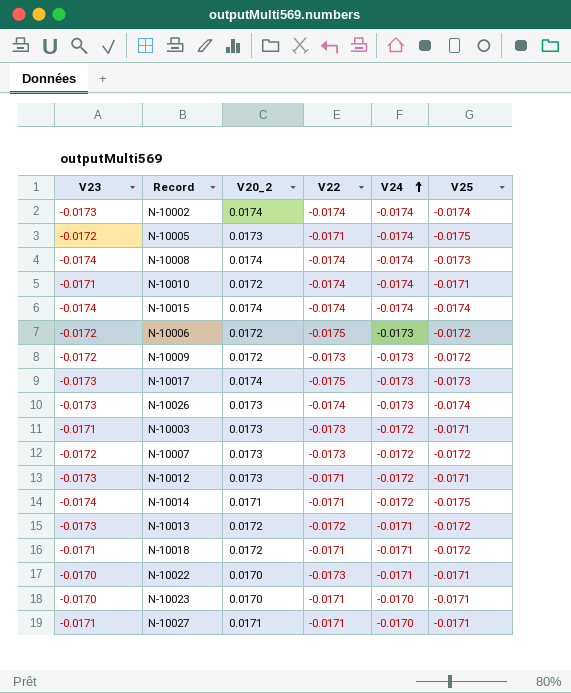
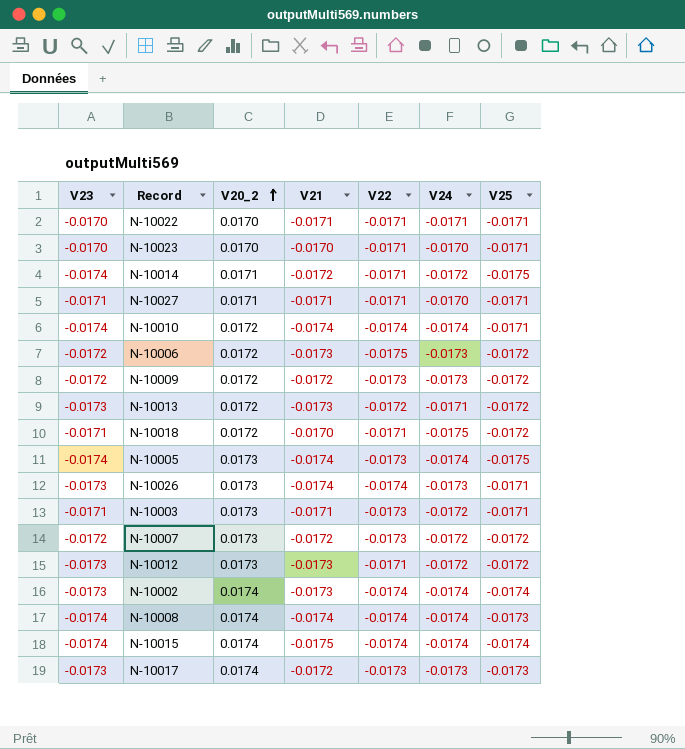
row order: V24 ascending -> V20_2 ascending
column V21 | position: none -> 4
N-10022 | V22: -0.0173 -> -0.0171
N-10010 | V23: -0.0171 -> -0.0174
N-10018 | V24: -0.0171 -> -0.0175
N-10005 | V23: -0.0172 -> -0.0174
N-10005 | V22: -0.0171 -> -0.0173
N-10026 | V25: -0.0174 -> -0.0171
N-10012 | V25: -0.0171 -> -0.0172
N-10017 | V22: -0.0175 -> -0.0173

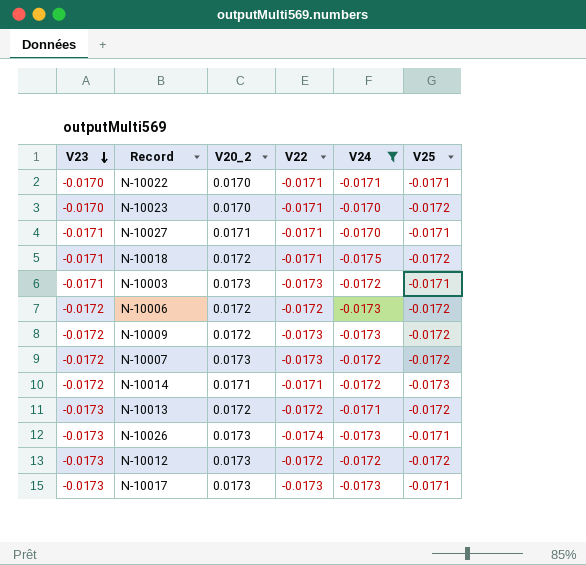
filter: none -> V24 != -0.0174
row order: V20_2 ascending -> V23 descending
column V21 | position: 4 -> none
N-10023 | V25: -0.0171 -> -0.0172
N-10006 | V22: -0.0175 -> -0.0172
N-10014 | V23: -0.0174 -> -0.0172
N-10014 | V25: -0.0175 -> -0.0173
N-10012 | V22: -0.0171 -> -0.0172
N-10017 | V20_2: 0.0174 -> 0.0173
N-10017 | V25: -0.0173 -> -0.0171

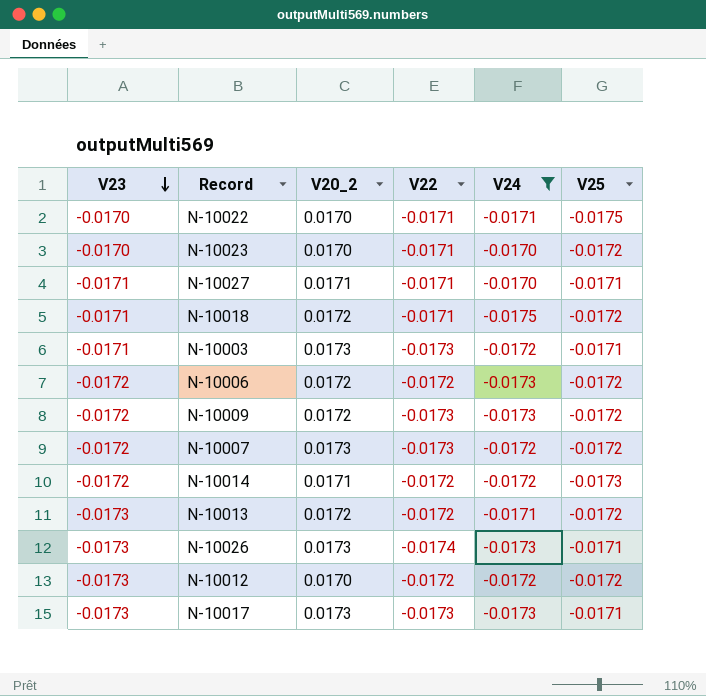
N-10022 | V25: -0.0171 -> -0.0175
N-10014 | V22: -0.0171 -> -0.0172
N-10012 | V20_2: 0.0173 -> 0.0170

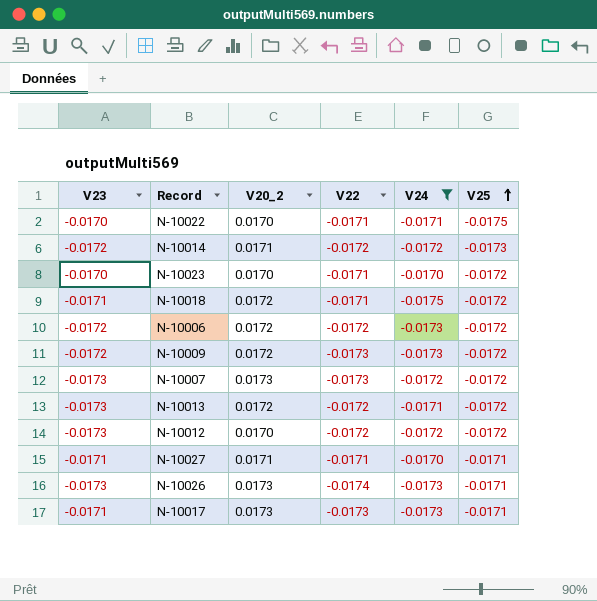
row order: V23 descending -> V25 ascending
row N-10003: -0.0171 | 0.0173 | -0.0173 | -0.0172 | -0.0171 -> none
N-10007 | V23: -0.0172 -> -0.0173
N-10017 | V23: -0.0173 -> -0.0171

